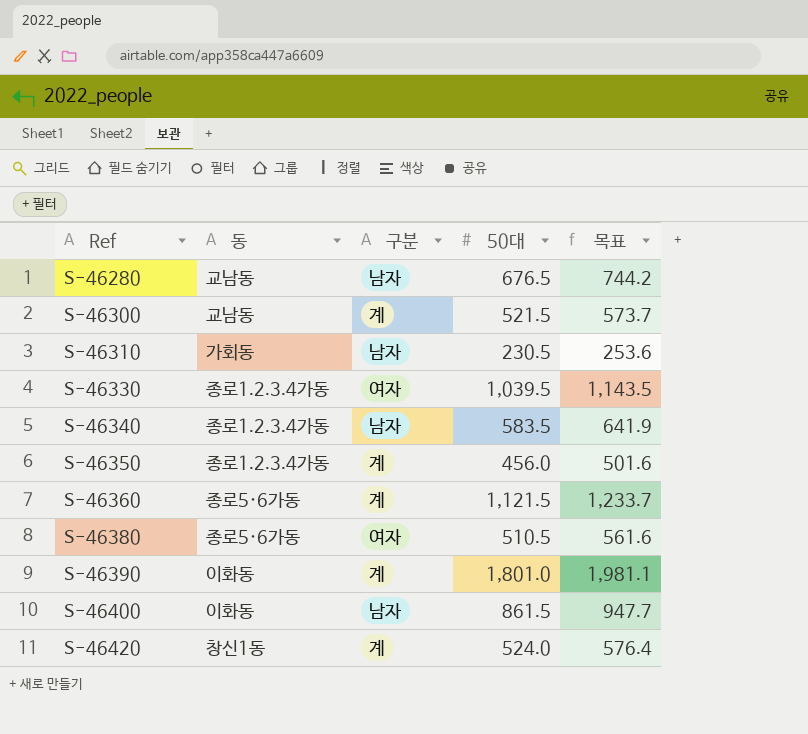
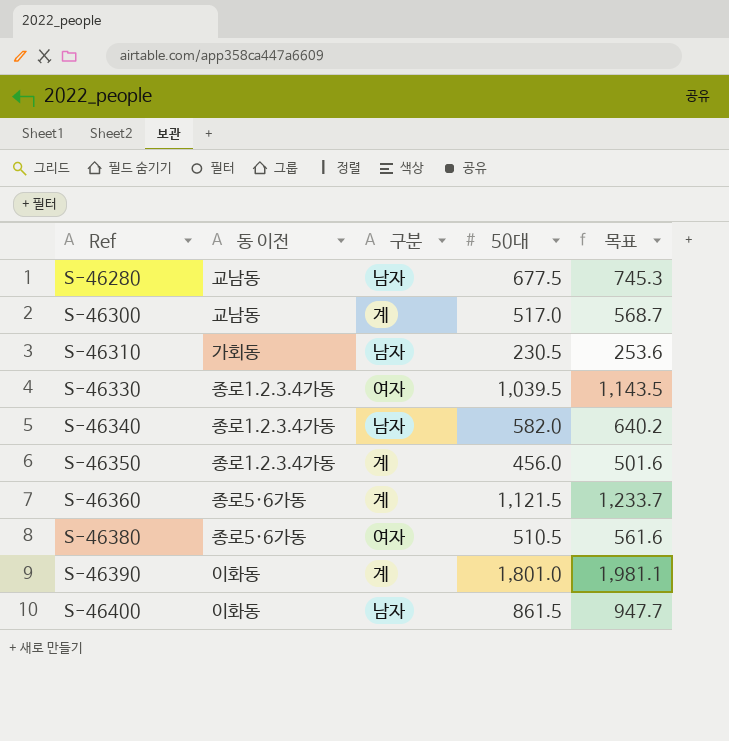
column name: 동 -> 동 이전
row S-46420: 창신1동 | 계 | 524.0 | 576.4 -> none
S-46280 | 50대: 676.5 -> 677.5
S-46280 | 목표: 744.2 -> 745.3
S-46300 | 50대: 521.5 -> 517.0
S-46300 | 목표: 573.7 -> 568.7
S-46340 | 50대: 583.5 -> 582.0
S-46340 | 목표: 641.9 -> 640.2

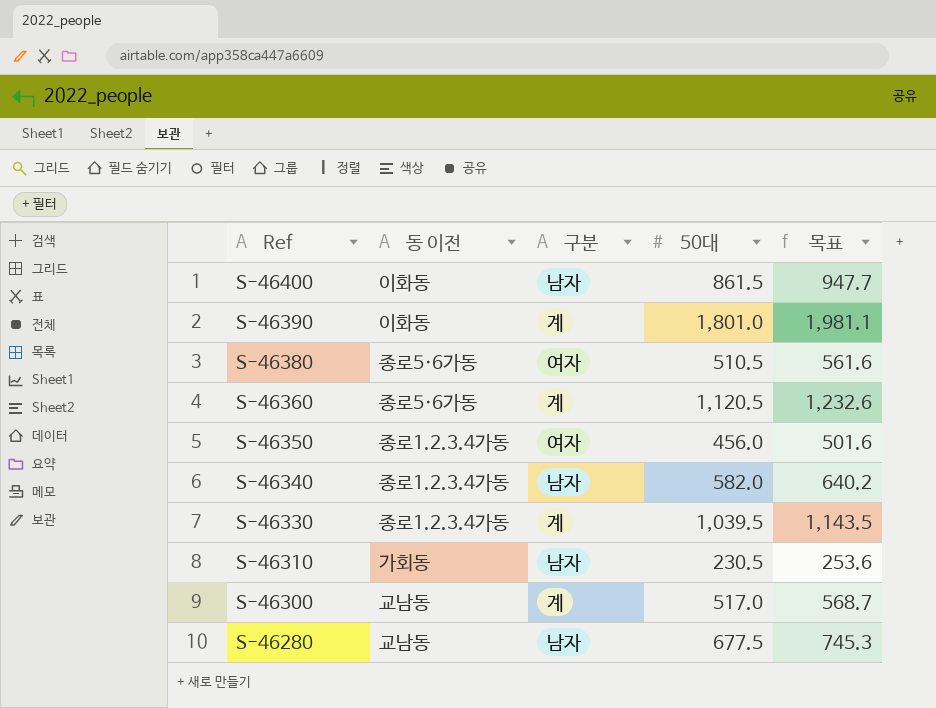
row order: Ref ascending -> Ref descending
S-46360 | 50대: 1,121.5 -> 1,120.5
S-46360 | 목표: 1,233.7 -> 1,232.6
S-46350 | 구분: 계 -> 여자
S-46330 | 구분: 여자 -> 계

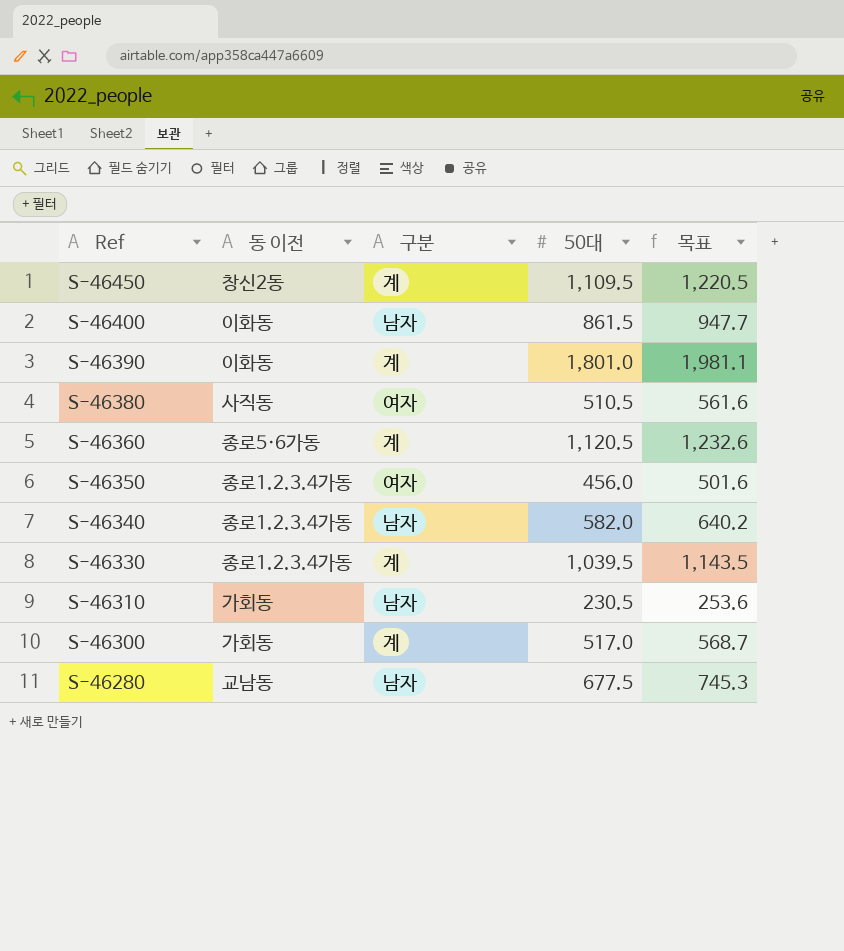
row S-46450: none -> 창신2동 | 계 | 1,109.5 | 1,220.5
S-46380 | 동 이전: 종로5·6가동 -> 사직동
S-46300 | 동 이전: 교남동 -> 가회동

